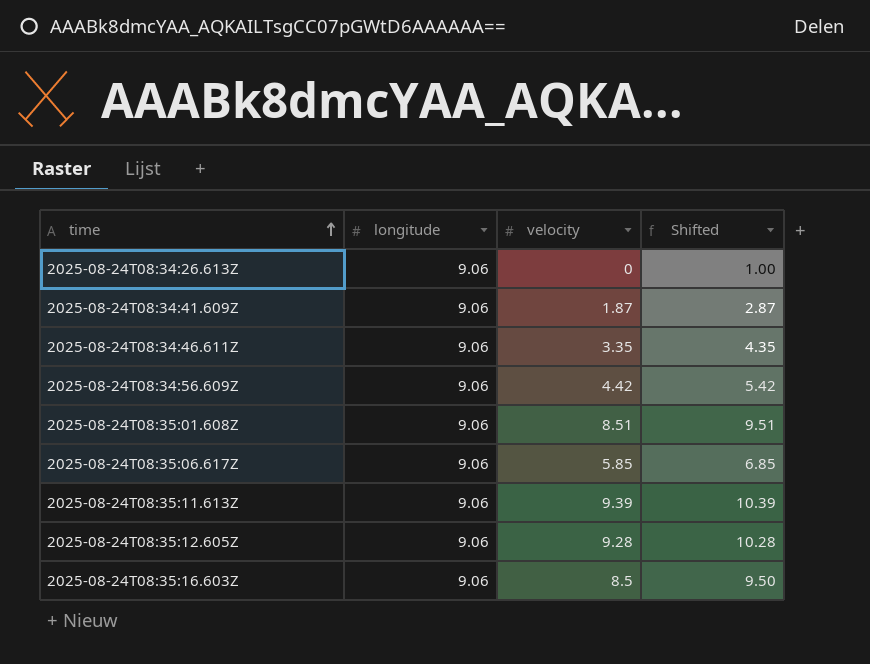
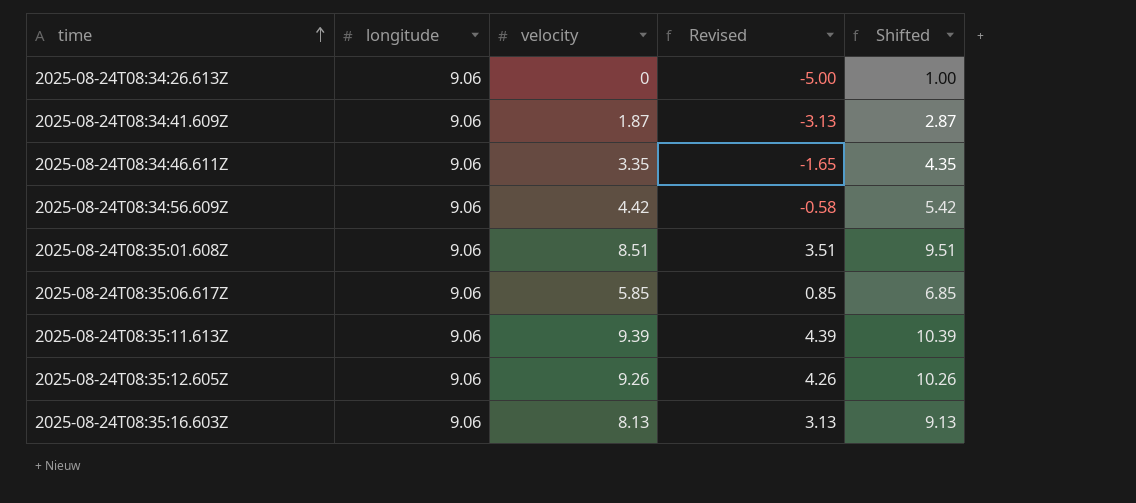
column Revised | formula: none -> [velocity] - 5
2025-08-24T08:35:12.605Z | velocity: 9.28 -> 9.26
2025-08-24T08:35:12.605Z | Shifted: 10.28 -> 10.26
2025-08-24T08:35:16.603Z | velocity: 8.5 -> 8.13
2025-08-24T08:35:16.603Z | Shifted: 9.50 -> 9.13

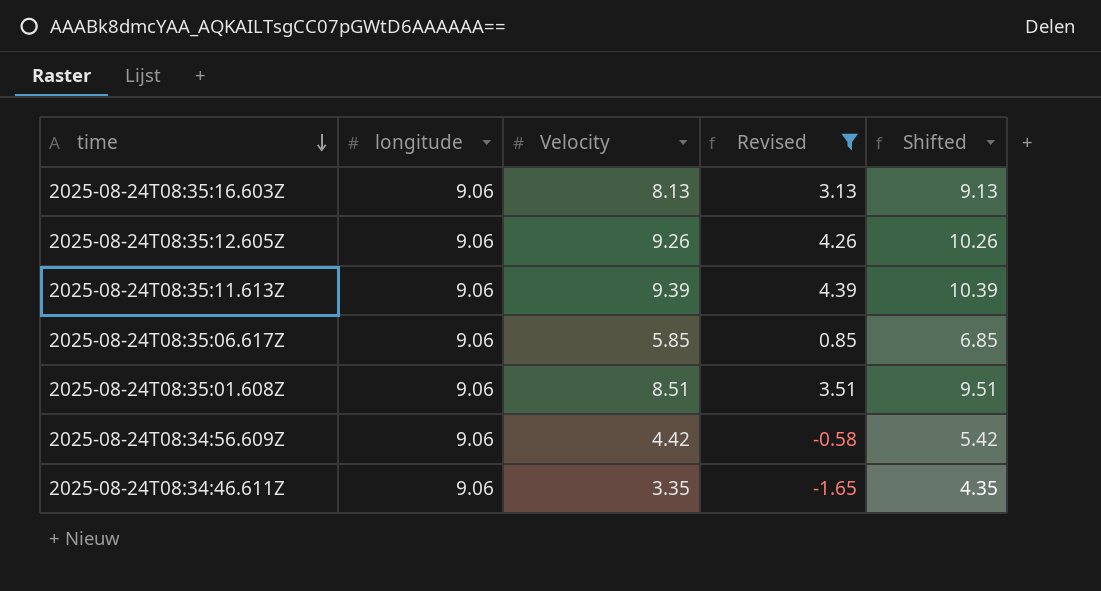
filter: none -> Revised >= -1.65
row order: time ascending -> time descending
column name: velocity -> Velocity

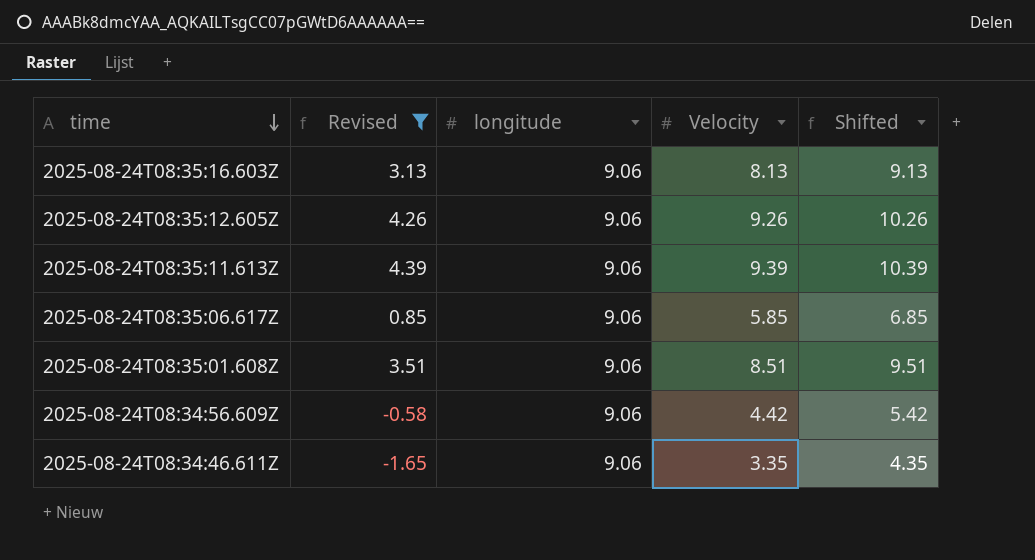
column Revised | position: 4 -> 2

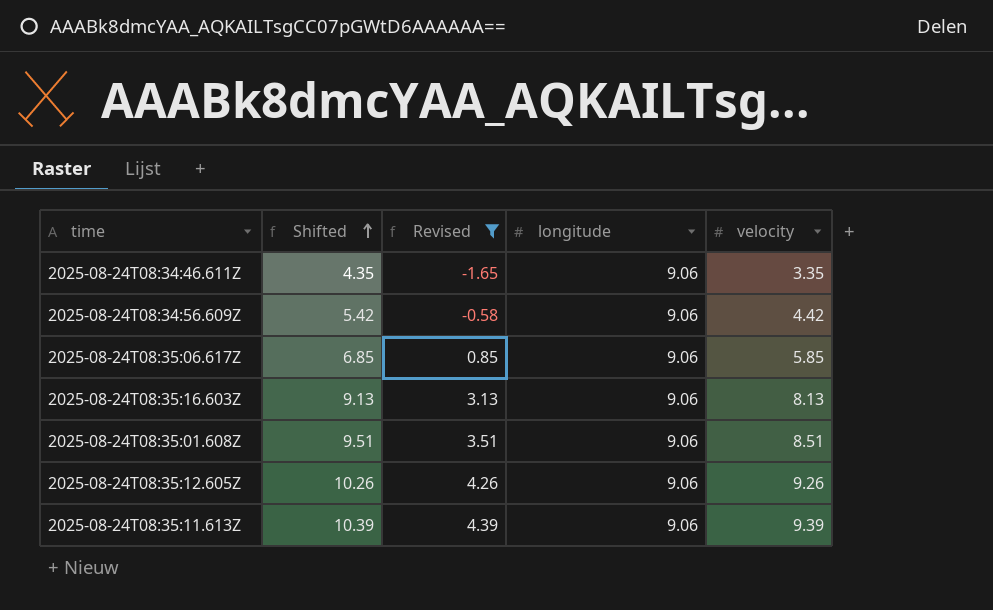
row order: time descending -> Shifted ascending
column Shifted | position: 5 -> 2
column name: Velocity -> velocity

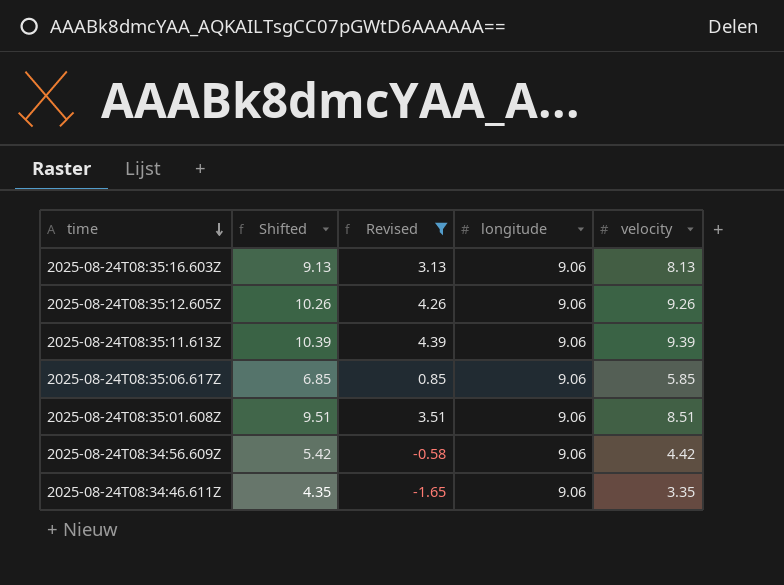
row order: Shifted ascending -> time descending

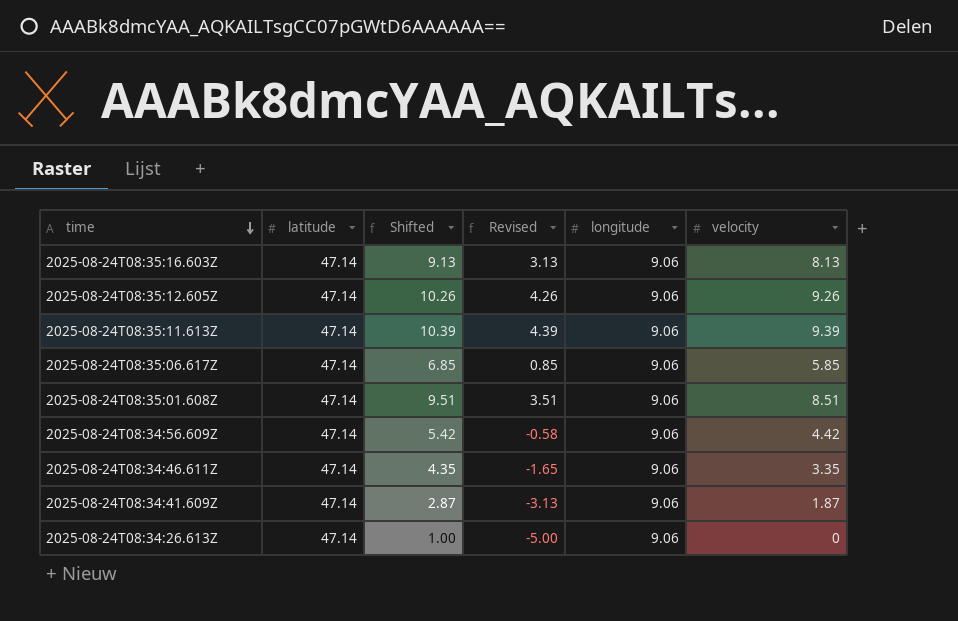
filter: Revised >= -1.65 -> none
column latitude | position: none -> 2

